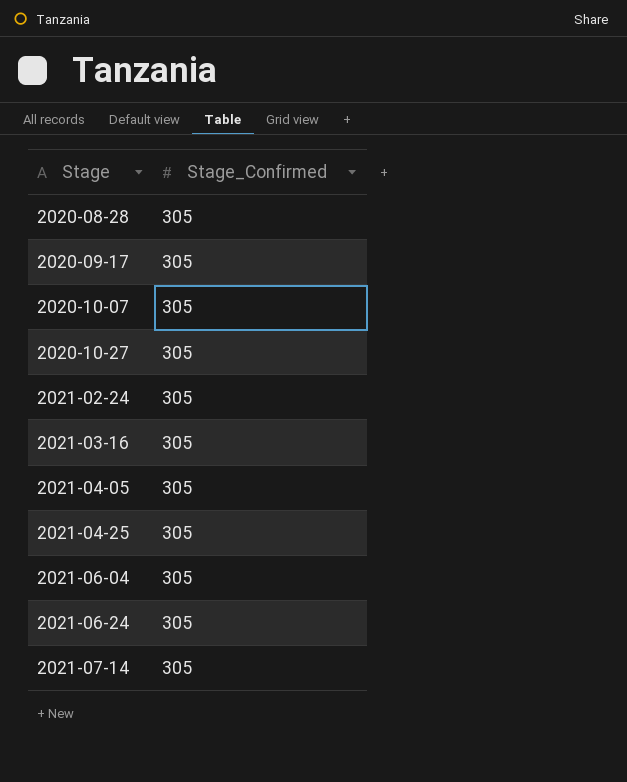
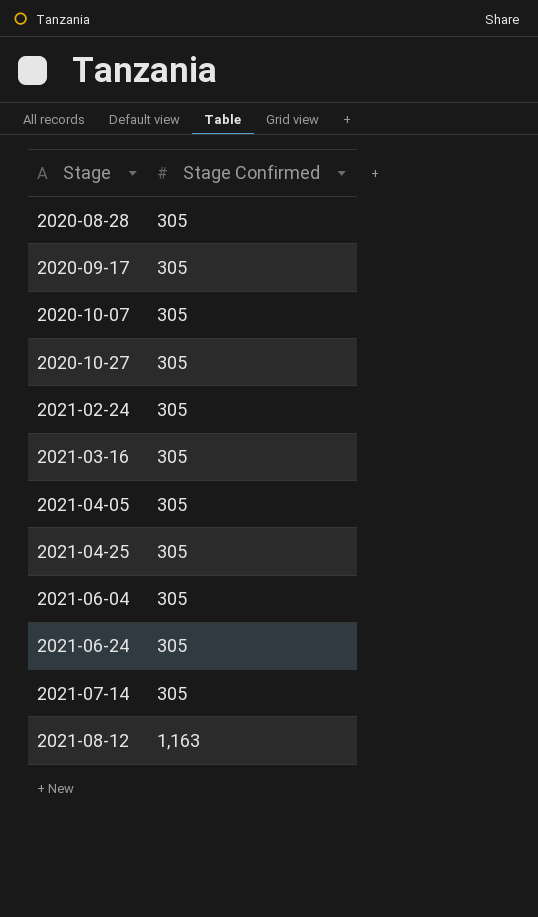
column name: Stage_Confirmed -> Stage Confirmed
row 2021-08-12: none -> 1,163

